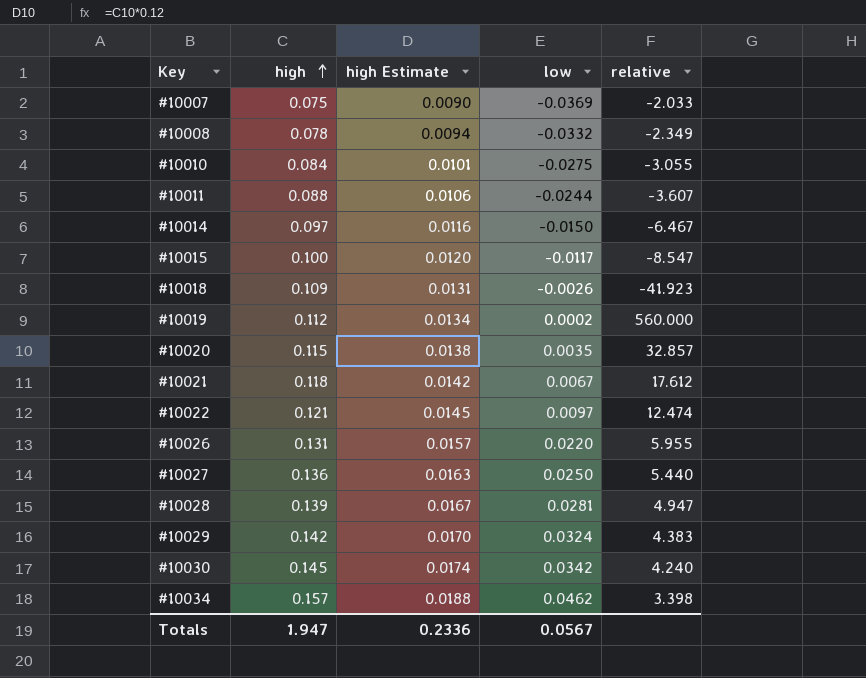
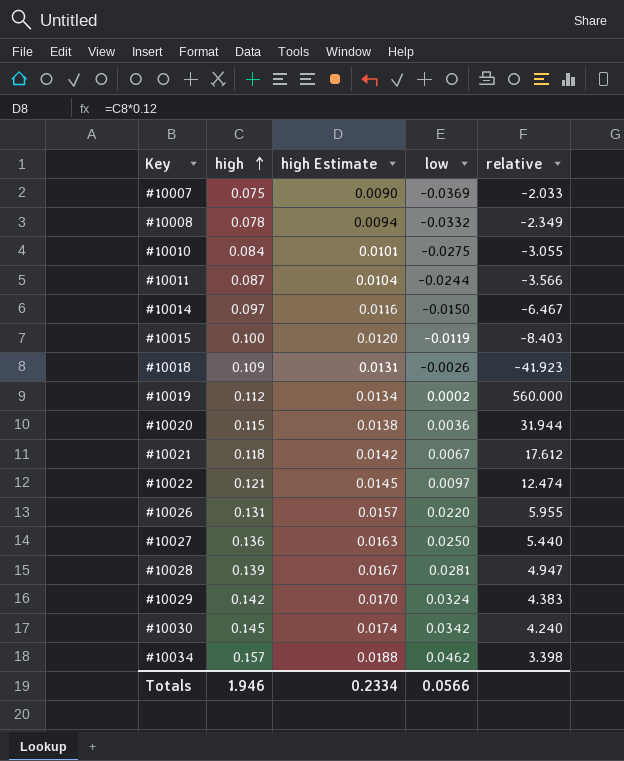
#10011 | high: 0.088 -> 0.087
#10011 | high Estimate: 0.0106 -> 0.0104
#10011 | relative: -3.607 -> -3.566
#10015 | low: -0.0117 -> -0.0119
#10015 | relative: -8.547 -> -8.403
#10020 | low: 0.0035 -> 0.0036
#10020 | relative: 32.857 -> 31.944
Totals | high: 1.947 -> 1.946
Totals | high Estimate: 0.2336 -> 0.2334
Totals | low: 0.0567 -> 0.0566

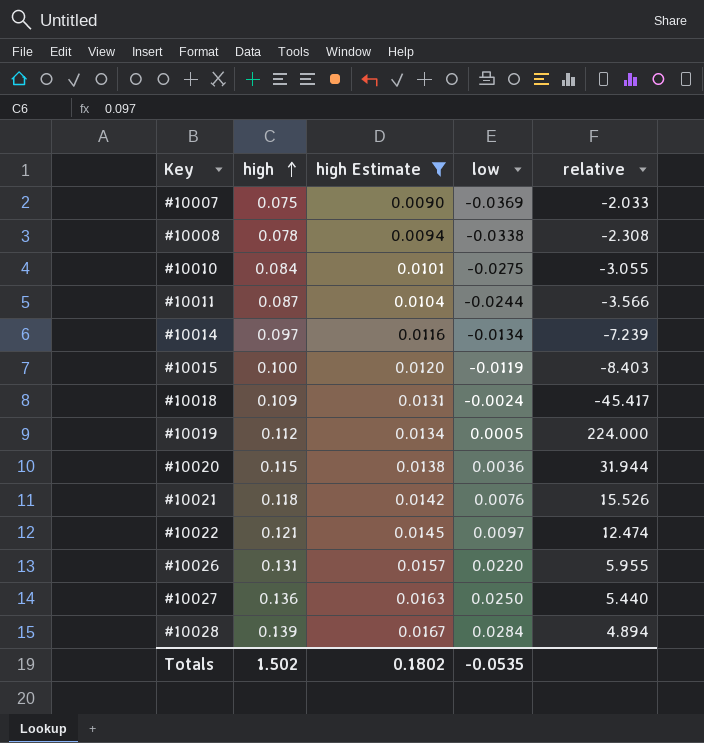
filter: none -> high Estimate <= 0.0167
#10008 | low: -0.0332 -> -0.0338
#10008 | relative: -2.349 -> -2.308
#10014 | low: -0.0150 -> -0.0134
#10014 | relative: -6.467 -> -7.239
#10018 | low: -0.0026 -> -0.0024
#10018 | relative: -41.923 -> -45.417
#10019 | low: 0.0002 -> 0.0005
#10019 | relative: 560.000 -> 224.000
#10021 | low: 0.0067 -> 0.0076
#10021 | relative: 17.612 -> 15.526
#10028 | low: 0.0281 -> 0.0284
#10028 | relative: 4.947 -> 4.894
Totals | high: 1.946 -> 1.502
Totals | high Estimate: 0.2334 -> 0.1802
Totals | low: 0.0566 -> -0.0535

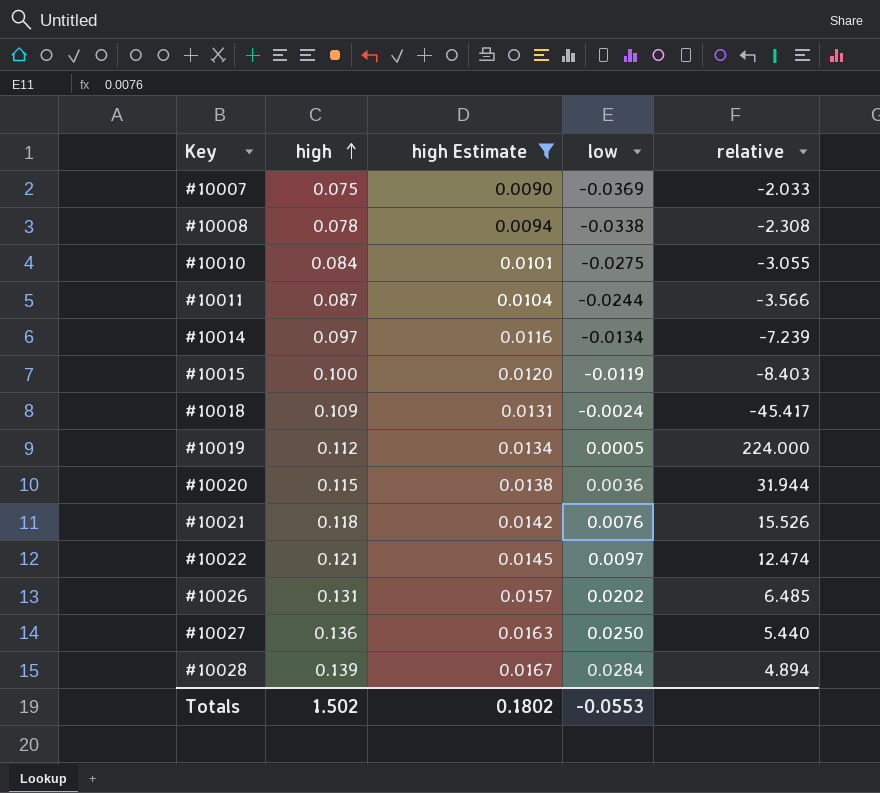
#10026 | low: 0.0220 -> 0.0202
#10026 | relative: 5.955 -> 6.485
Totals | low: -0.0535 -> -0.0553

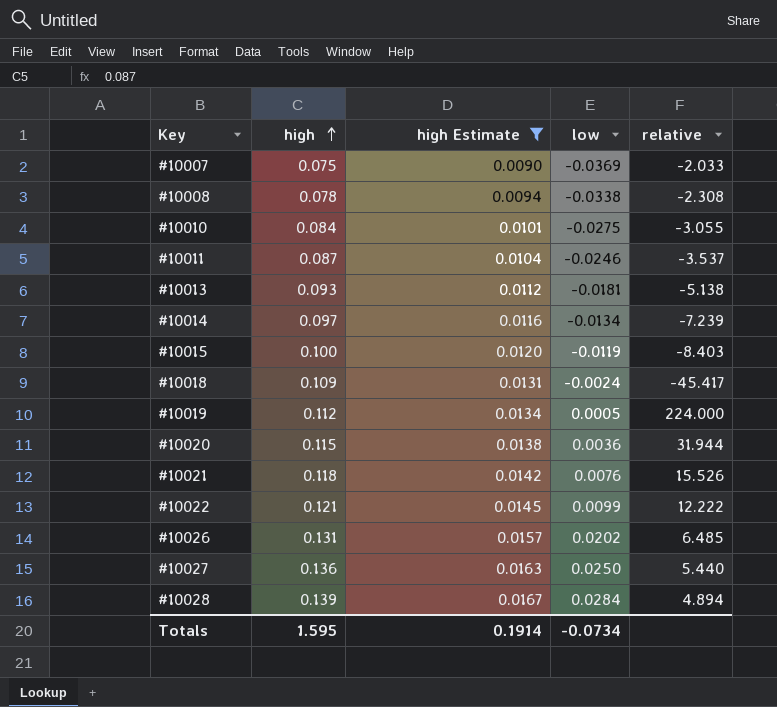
#10011 | low: -0.0244 -> -0.0246
#10011 | relative: -3.566 -> -3.537
row #10013: none -> 0.093 | 0.0112 | -0.0181 | -5.138
#10022 | low: 0.0097 -> 0.0099
#10022 | relative: 12.474 -> 12.222
Totals | high: 1.502 -> 1.595
Totals | high Estimate: 0.1802 -> 0.1914
Totals | low: -0.0553 -> -0.0734

